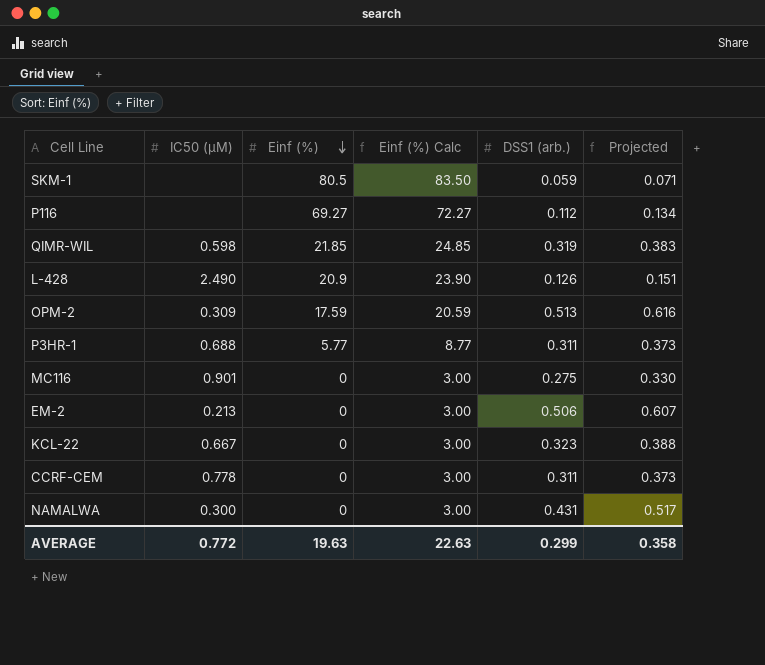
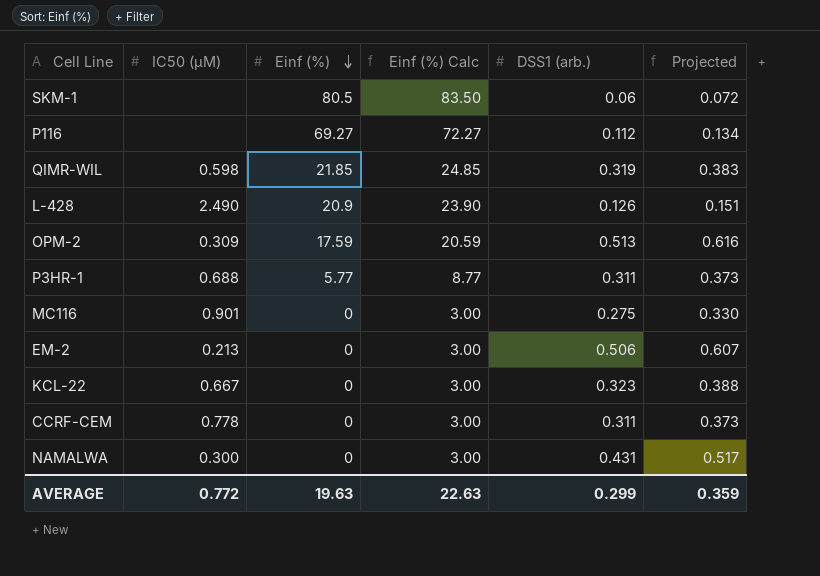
SKM-1 | DSS1 (arb.): 0.059 -> 0.06
SKM-1 | Projected: 0.071 -> 0.072
AVERAGE | Projected: 0.358 -> 0.359

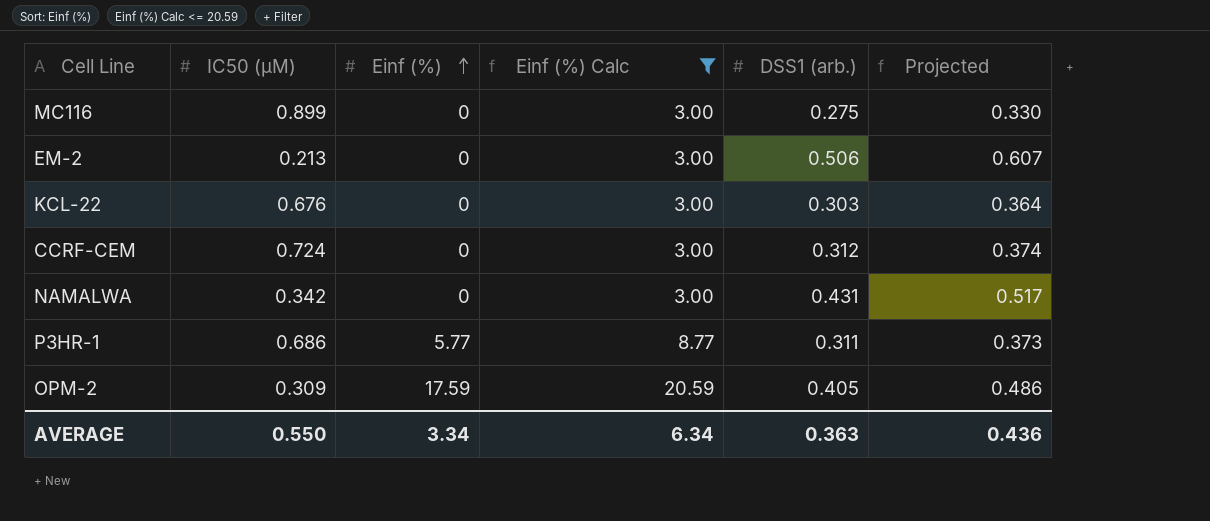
filter: none -> Einf (%) Calc <= 20.59
row order: Einf (%) descending -> Einf (%) ascending
MC116 | IC50 (µM): 0.901 -> 0.899
KCL-22 | IC50 (µM): 0.667 -> 0.676
KCL-22 | DSS1 (arb.): 0.323 -> 0.303
KCL-22 | Projected: 0.388 -> 0.364
CCRF-CEM | IC50 (µM): 0.778 -> 0.724
CCRF-CEM | DSS1 (arb.): 0.311 -> 0.312
CCRF-CEM | Projected: 0.373 -> 0.374
NAMALWA | IC50 (µM): 0.300 -> 0.342
P3HR-1 | IC50 (µM): 0.688 -> 0.686
OPM-2 | DSS1 (arb.): 0.513 -> 0.405
OPM-2 | Projected: 0.616 -> 0.486
AVERAGE | IC50 (µM): 0.772 -> 0.550
AVERAGE | Einf (%): 19.63 -> 3.34
AVERAGE | Einf (%) Calc: 22.63 -> 6.34
AVERAGE | DSS1 (arb.): 0.299 -> 0.363
AVERAGE | Projected: 0.359 -> 0.436

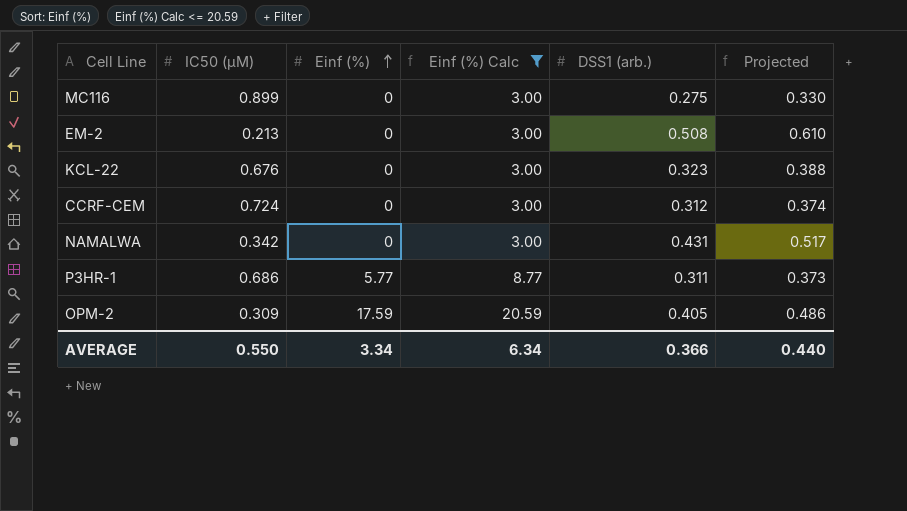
EM-2 | DSS1 (arb.): 0.506 -> 0.508
EM-2 | Projected: 0.607 -> 0.610
KCL-22 | DSS1 (arb.): 0.303 -> 0.323
KCL-22 | Projected: 0.364 -> 0.388
AVERAGE | DSS1 (arb.): 0.363 -> 0.366
AVERAGE | Projected: 0.436 -> 0.440

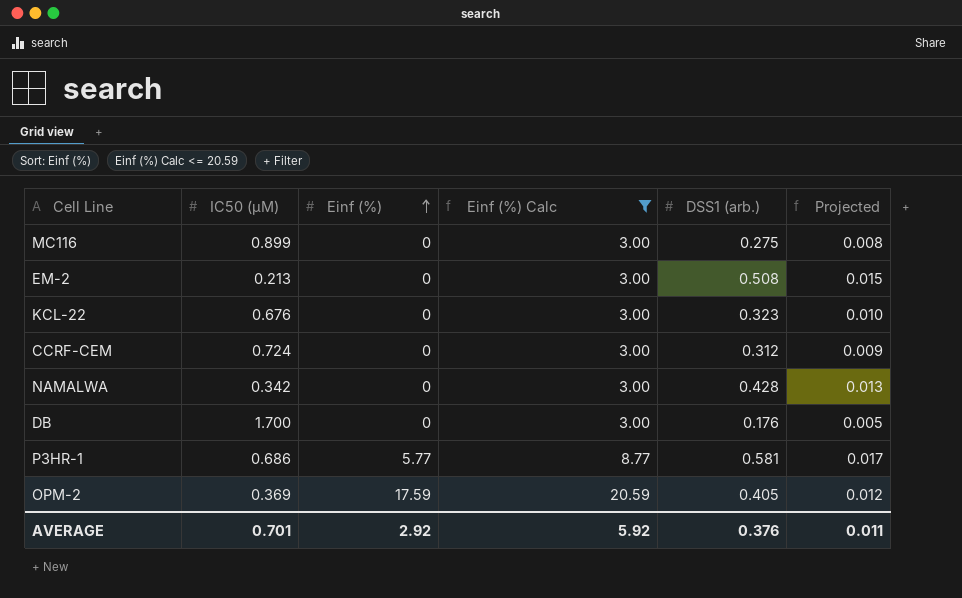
column Projected | formula: [DSS1 (arb.)] * 1.2 -> [DSS1 (arb.)] * 0.03
NAMALWA | DSS1 (arb.): 0.431 -> 0.428
row DB: none -> 1.700 | 0 | 3.00 | 0.176 | 0.005
P3HR-1 | DSS1 (arb.): 0.311 -> 0.581
OPM-2 | IC50 (µM): 0.309 -> 0.369
AVERAGE | IC50 (µM): 0.550 -> 0.701
AVERAGE | Einf (%): 3.34 -> 2.92
AVERAGE | Einf (%) Calc: 6.34 -> 5.92
AVERAGE | DSS1 (arb.): 0.366 -> 0.376
AVERAGE | Projected: 0.440 -> 0.011

